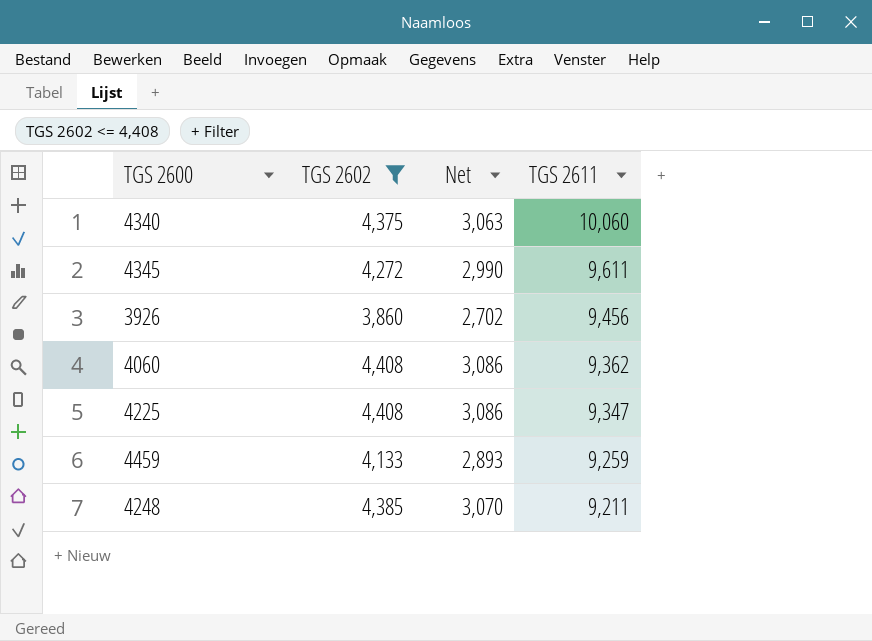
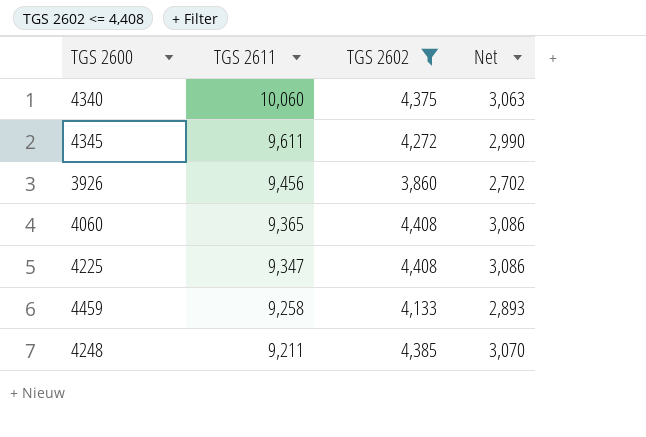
column TGS 2611 | position: 4 -> 2
4060 | TGS 2611: 9,362 -> 9,365
4459 | TGS 2611: 9,259 -> 9,258

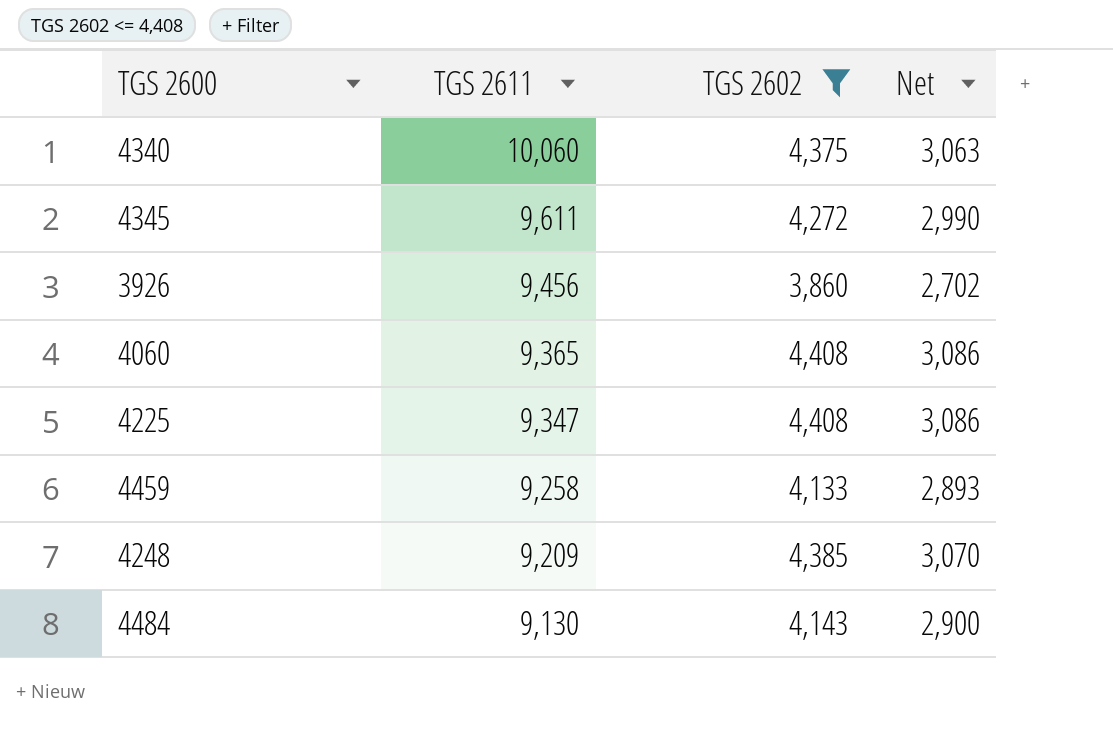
4248 | TGS 2611: 9,211 -> 9,209
row 4484: none -> 9,130 | 4,143 | 2,900

